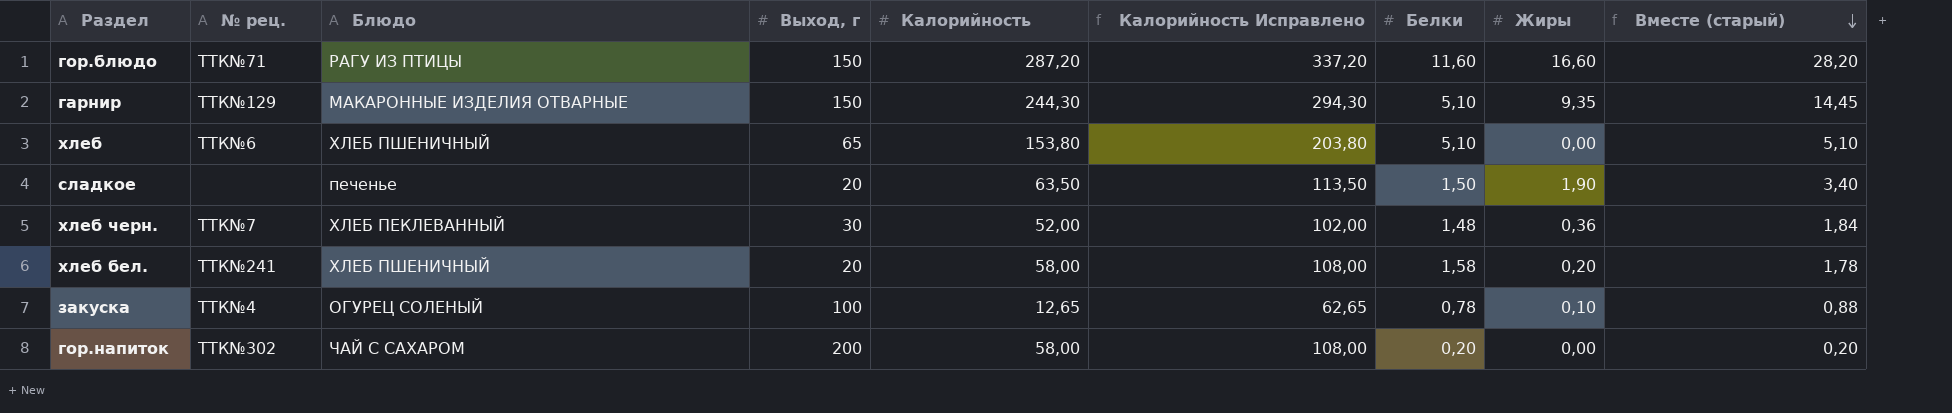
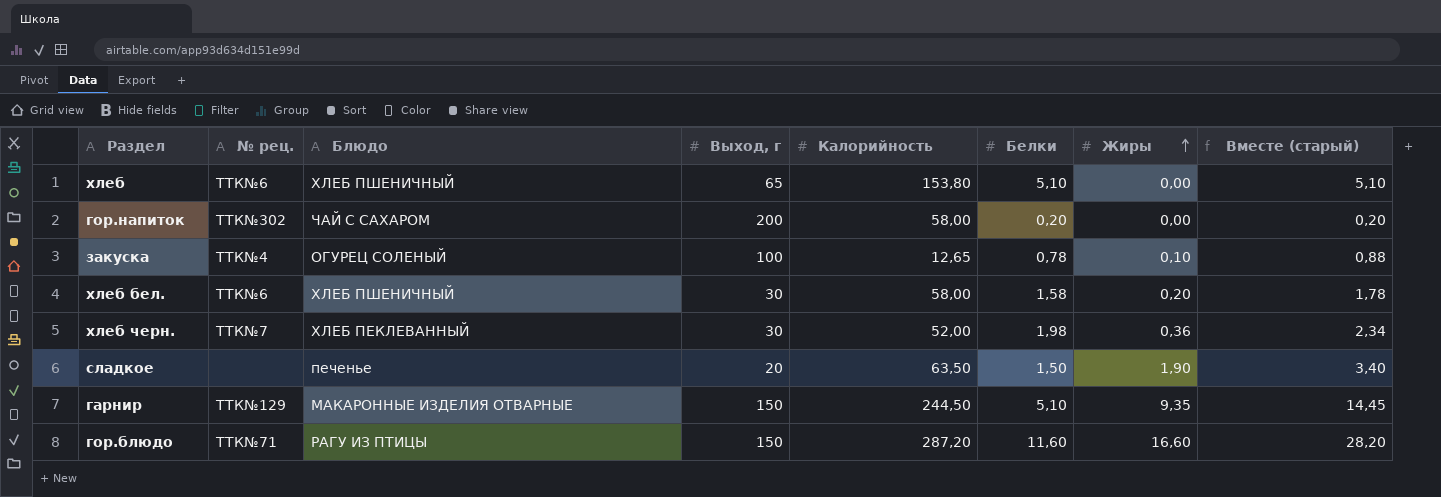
row order: Вместе (старый) descending -> Жиры ascending
column Калорийность Исправлено | formula: [Калорийность] + 50 -> none
хлеб бел. | № рец.: ТТК№241 -> ТТК№6
хлеб бел. | Выход, г: 20 -> 30
хлеб черн. | Белки: 1,48 -> 1,98
хлеб черн. | Вместе (старый): 1,84 -> 2,34
гарнир | Калорийность: 244,30 -> 244,50

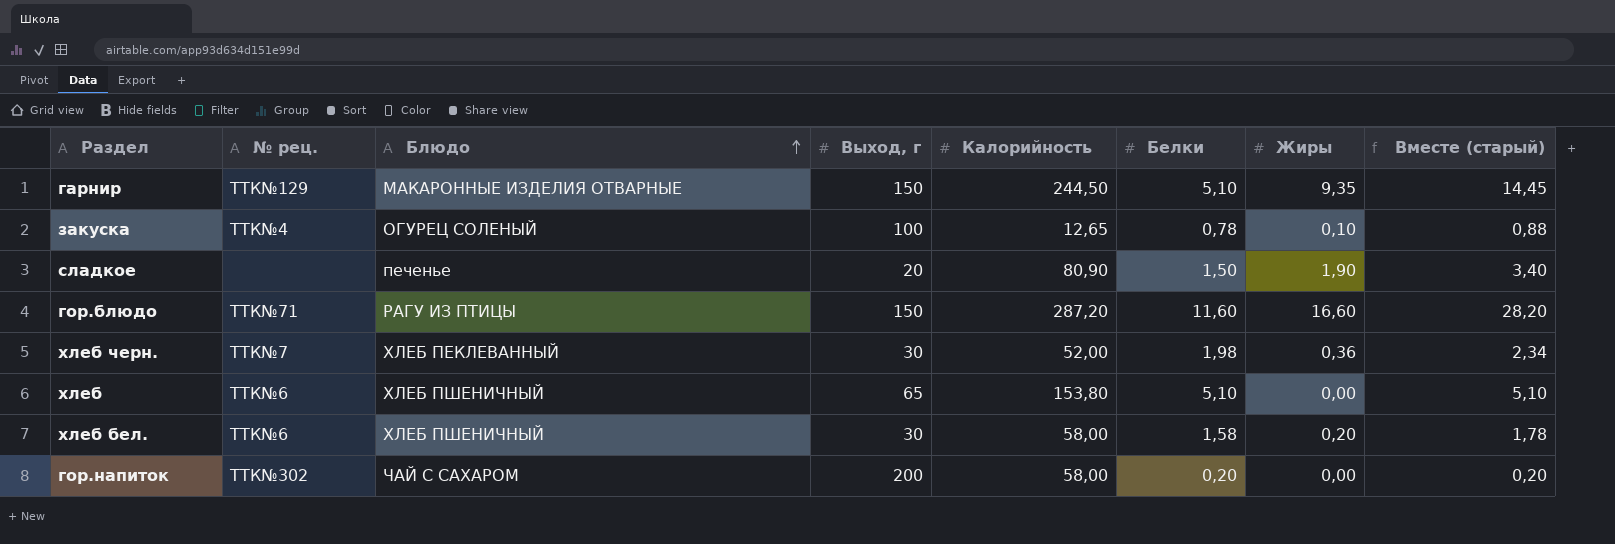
row order: Жиры ascending -> Блюдо ascending
сладкое | Калорийность: 63,50 -> 80,90

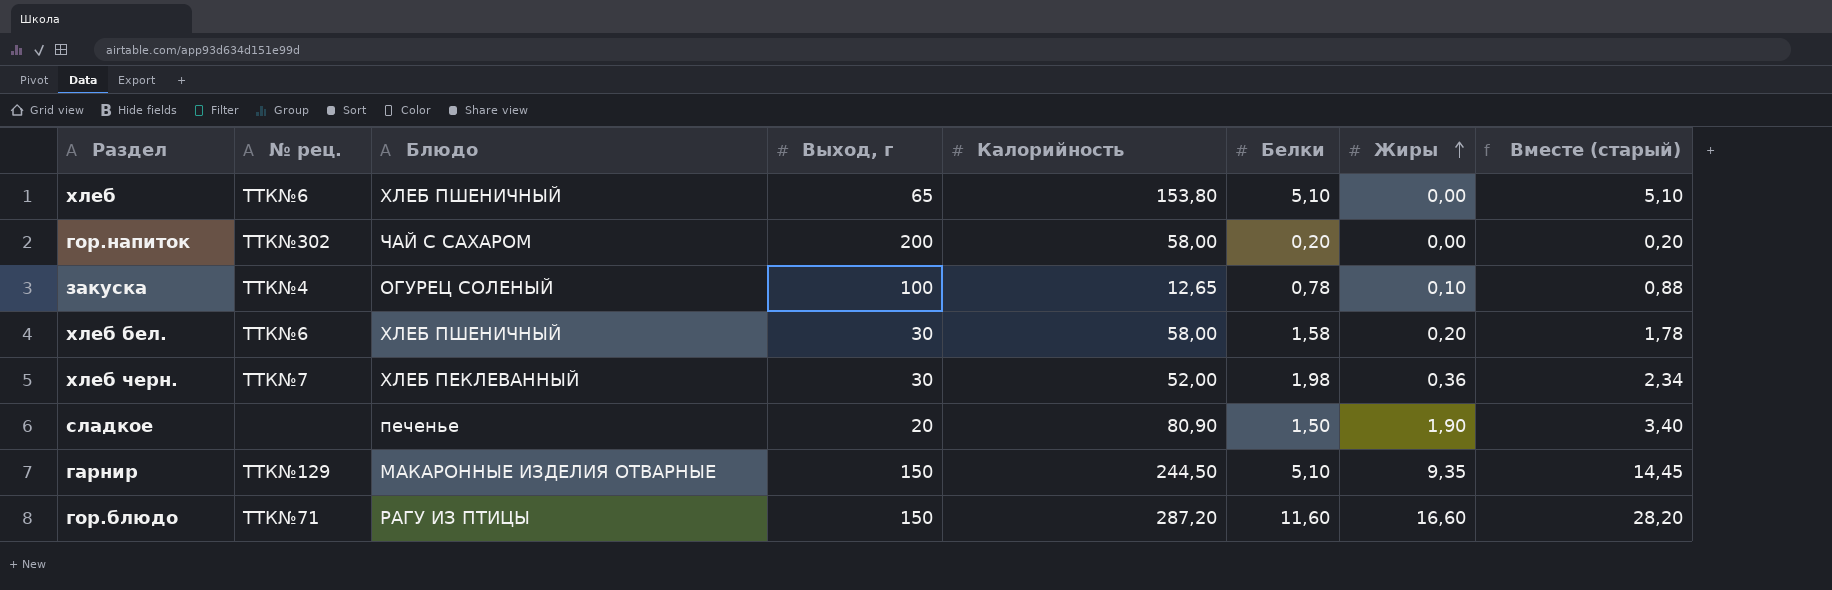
row order: Блюдо ascending -> Жиры ascending

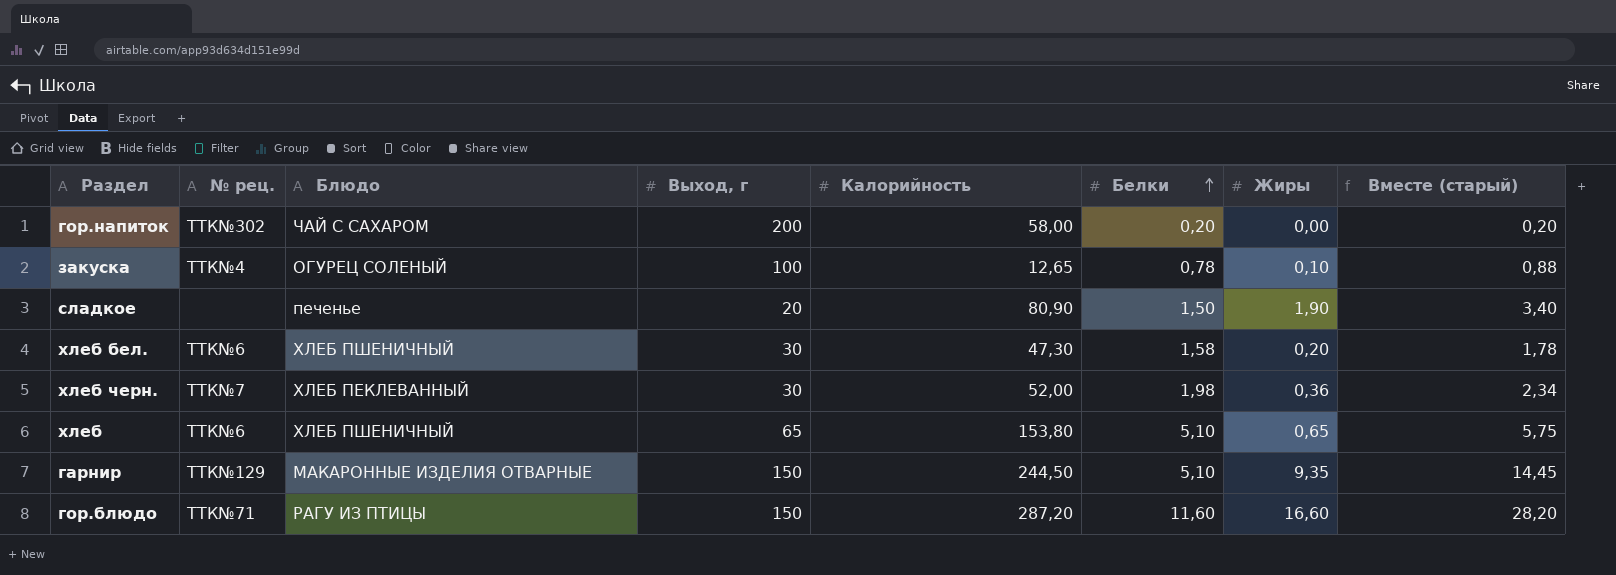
row order: Жиры ascending -> Белки ascending
хлеб бел. | Калорийность: 58,00 -> 47,30
хлеб | Жиры: 0,00 -> 0,65
хлеб | Вместе (старый): 5,10 -> 5,75

